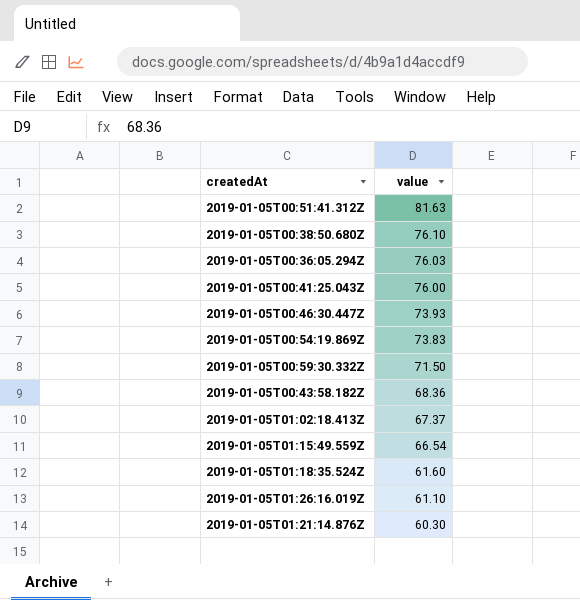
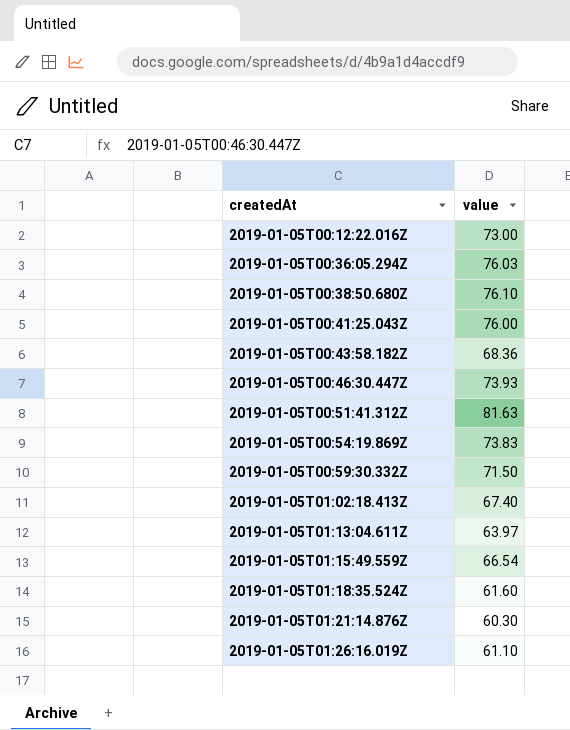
row order: value descending -> createdAt ascending
row 2019-01-05T00:12:22.016Z: none -> 73.00
2019-01-05T01:02:18.413Z | value: 67.37 -> 67.40
row 2019-01-05T01:13:04.611Z: none -> 63.97

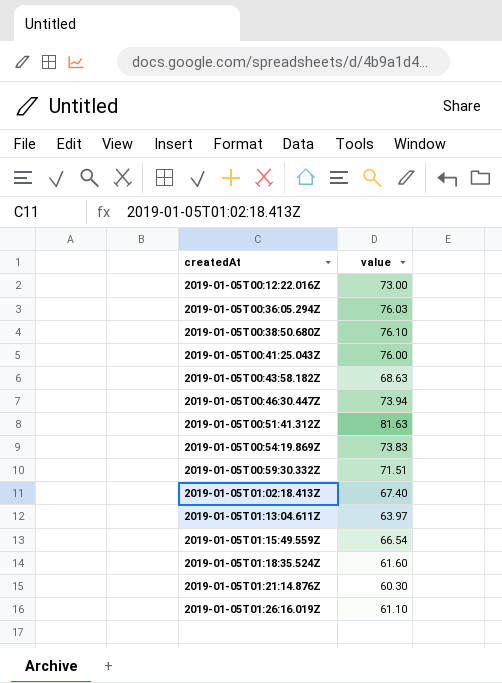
2019-01-05T00:43:58.182Z | value: 68.36 -> 68.63
2019-01-05T00:46:30.447Z | value: 73.93 -> 73.94
2019-01-05T00:59:30.332Z | value: 71.50 -> 71.51

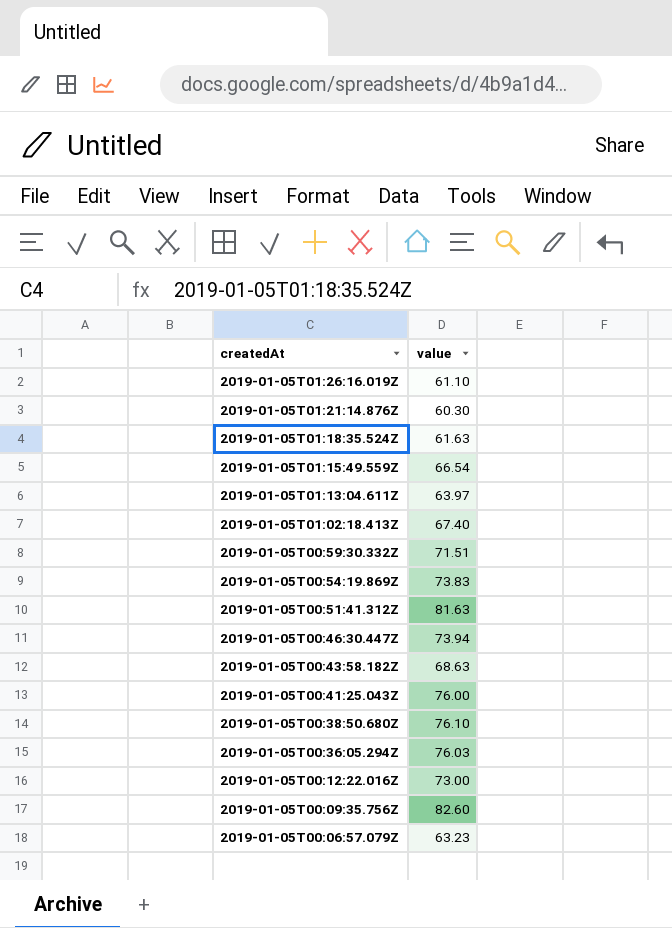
row order: createdAt ascending -> createdAt descending
2019-01-05T01:18:35.524Z | value: 61.60 -> 61.63
row 2019-01-05T00:09:35.756Z: none -> 82.60
row 2019-01-05T00:06:57.079Z: none -> 63.23

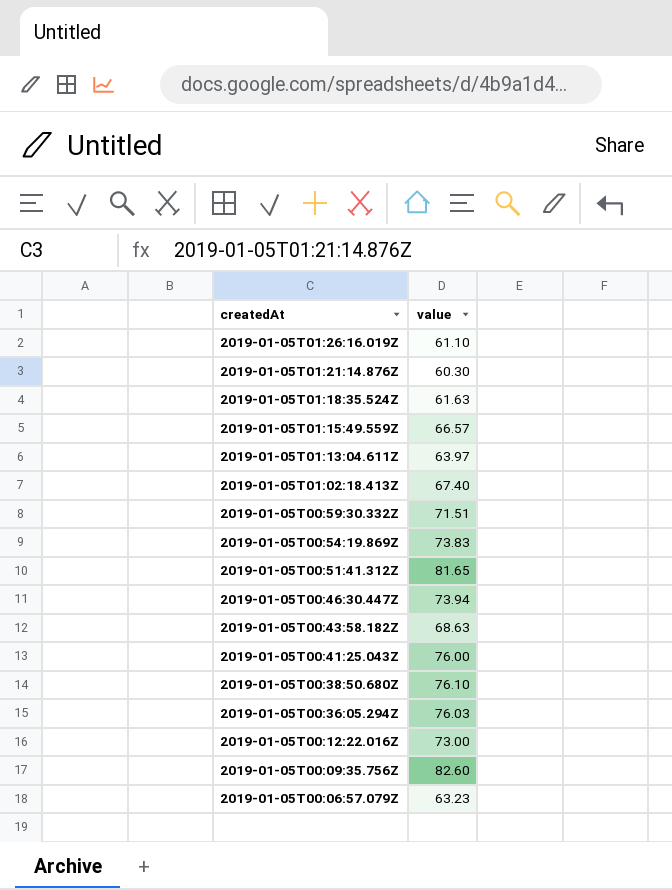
2019-01-05T01:15:49.559Z | value: 66.54 -> 66.57
2019-01-05T00:51:41.312Z | value: 81.63 -> 81.65

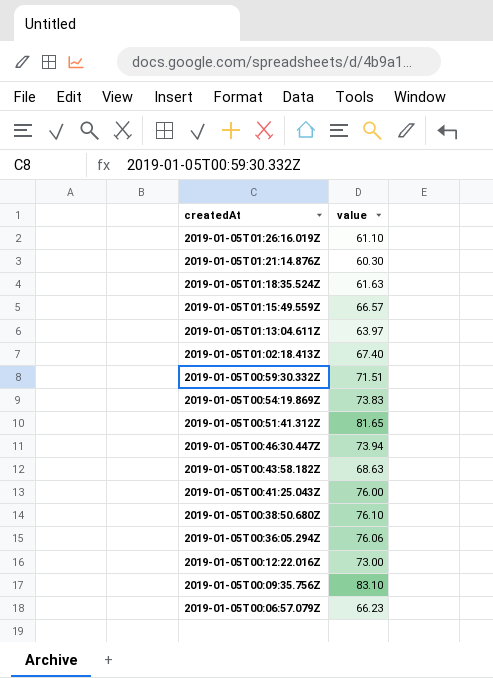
2019-01-05T00:36:05.294Z | value: 76.03 -> 76.06
2019-01-05T00:09:35.756Z | value: 82.60 -> 83.10
2019-01-05T00:06:57.079Z | value: 63.23 -> 66.23

